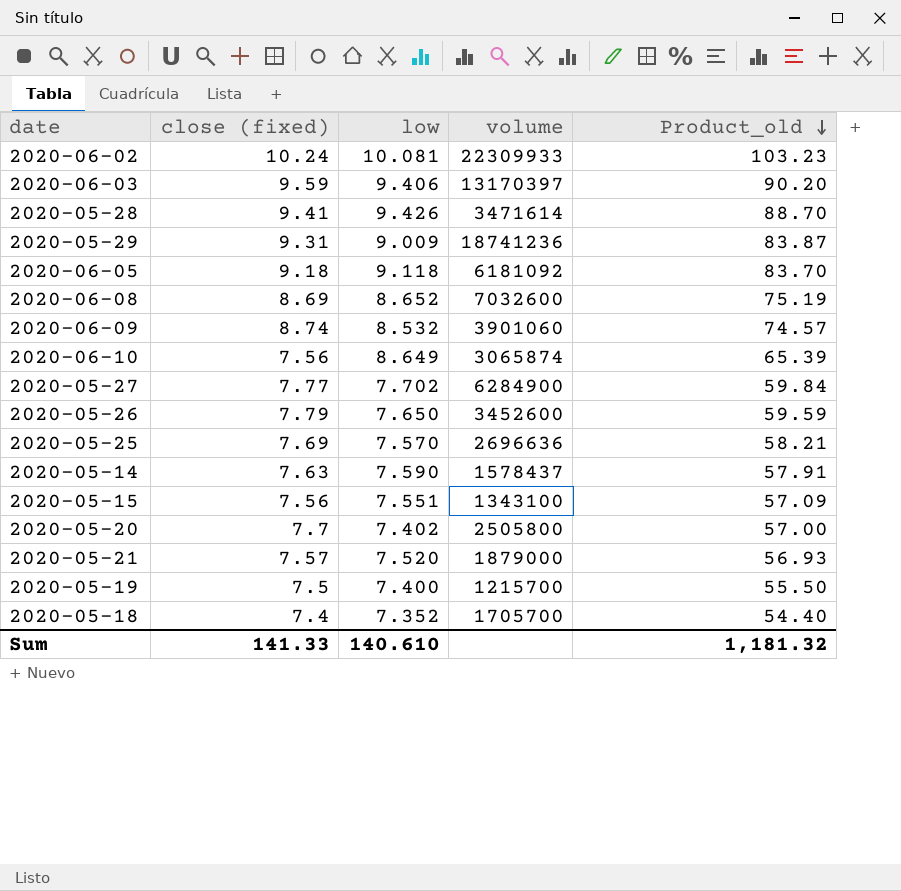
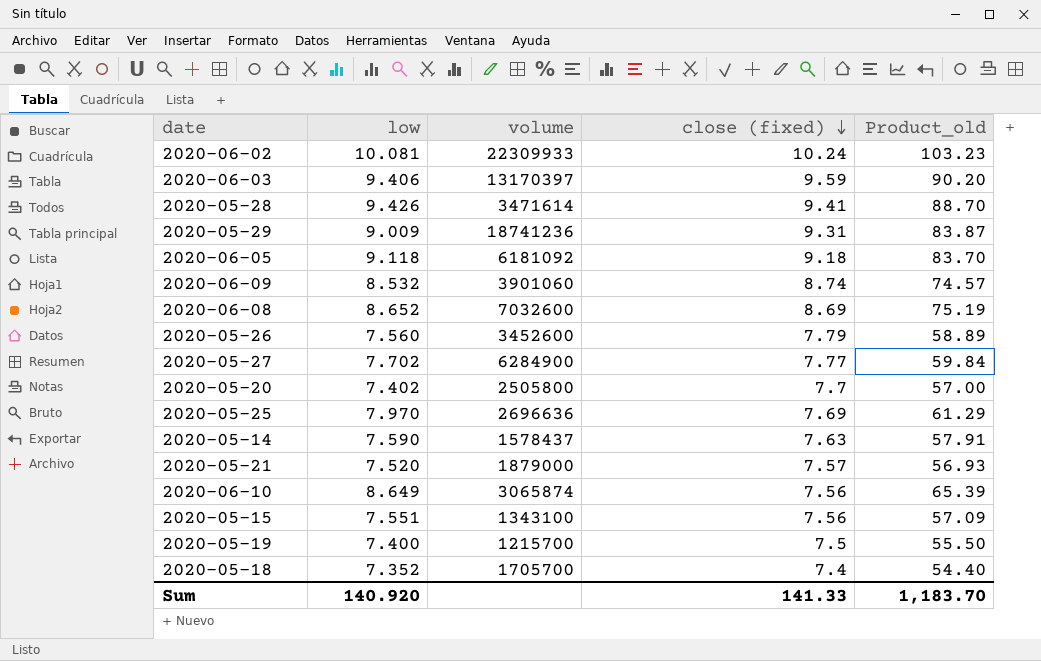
row order: Product_old descending -> close (fixed) descending
column close (fixed) | position: 2 -> 4
2020-05-26 | low: 7.650 -> 7.560
2020-05-26 | Product_old: 59.59 -> 58.89
2020-05-25 | low: 7.570 -> 7.970
2020-05-25 | Product_old: 58.21 -> 61.29
Sum | low: 140.610 -> 140.920
Sum | Product_old: 1,181.32 -> 1,183.70

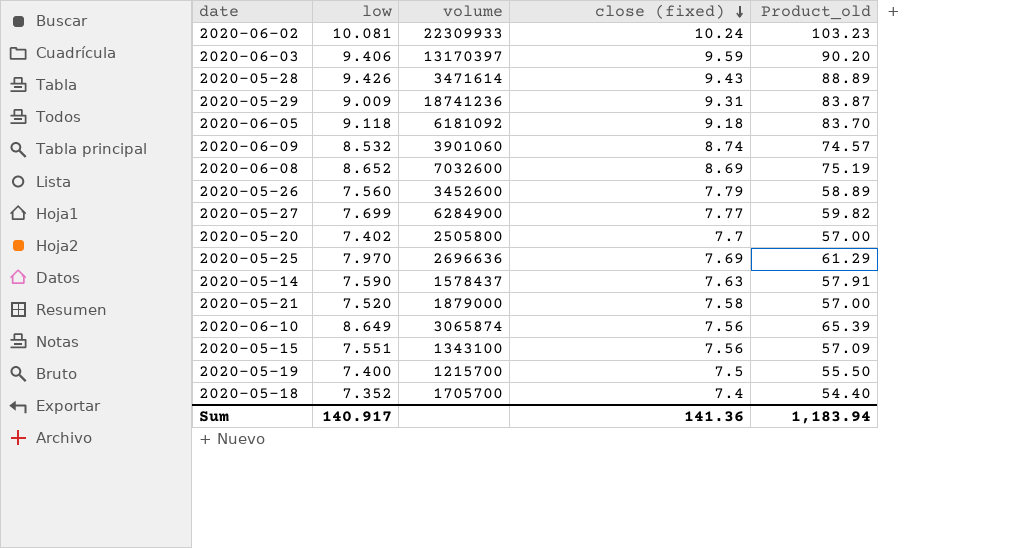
2020-05-28 | close (fixed): 9.41 -> 9.43
2020-05-28 | Product_old: 88.70 -> 88.89
2020-05-27 | low: 7.702 -> 7.699
2020-05-27 | Product_old: 59.84 -> 59.82
2020-05-21 | close (fixed): 7.57 -> 7.58
2020-05-21 | Product_old: 56.93 -> 57.00
Sum | low: 140.920 -> 140.917
Sum | close (fixed): 141.33 -> 141.36
Sum | Product_old: 1,183.70 -> 1,183.94

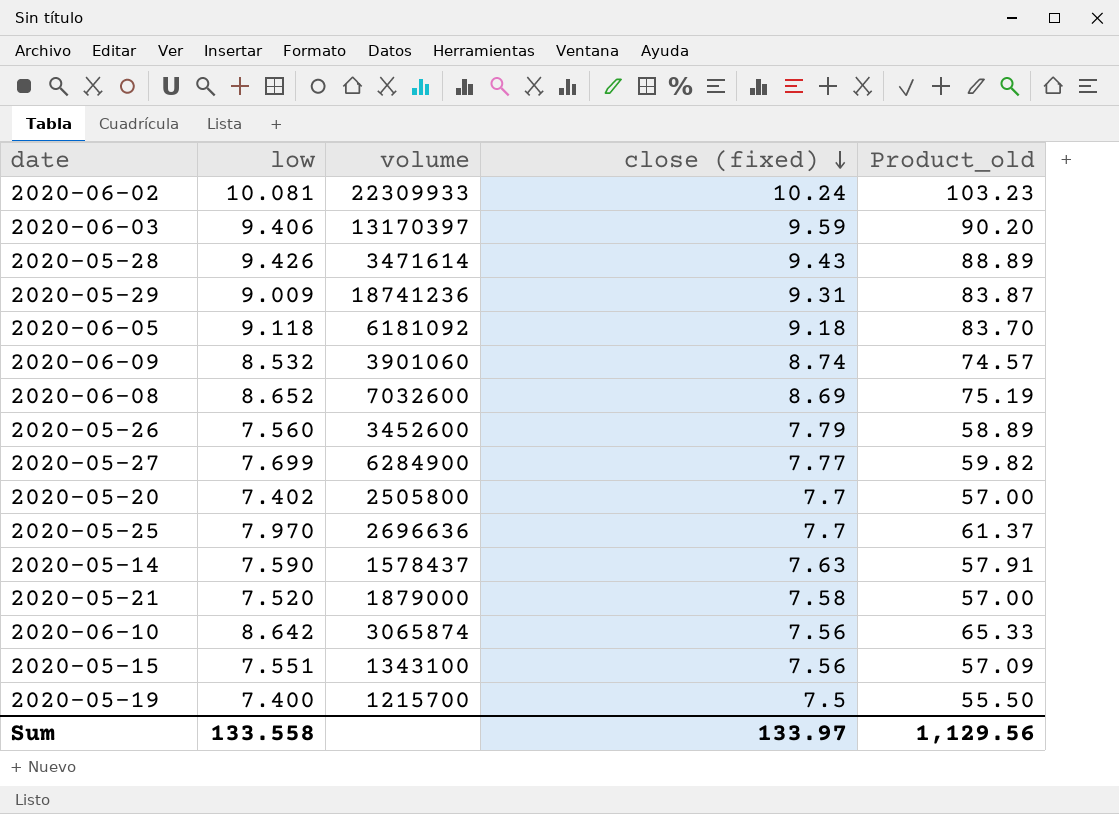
row 2020-05-18: 7.352 | 1705700 | 7.4 | 54.40 -> none
2020-05-25 | close (fixed): 7.69 -> 7.7
2020-05-25 | Product_old: 61.29 -> 61.37
2020-06-10 | low: 8.649 -> 8.642
2020-06-10 | Product_old: 65.39 -> 65.33
Sum | low: 140.917 -> 133.558
Sum | close (fixed): 141.36 -> 133.97
Sum | Product_old: 1,183.94 -> 1,129.56

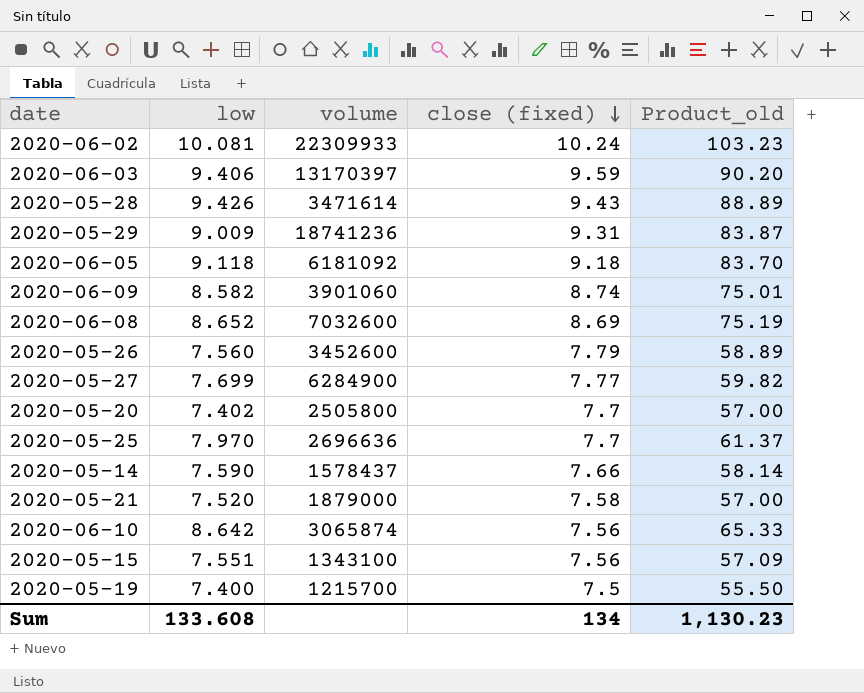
2020-06-09 | low: 8.532 -> 8.582
2020-06-09 | Product_old: 74.57 -> 75.01
2020-05-14 | close (fixed): 7.63 -> 7.66
2020-05-14 | Product_old: 57.91 -> 58.14
Sum | low: 133.558 -> 133.608
Sum | close (fixed): 133.97 -> 134
Sum | Product_old: 1,129.56 -> 1,130.23

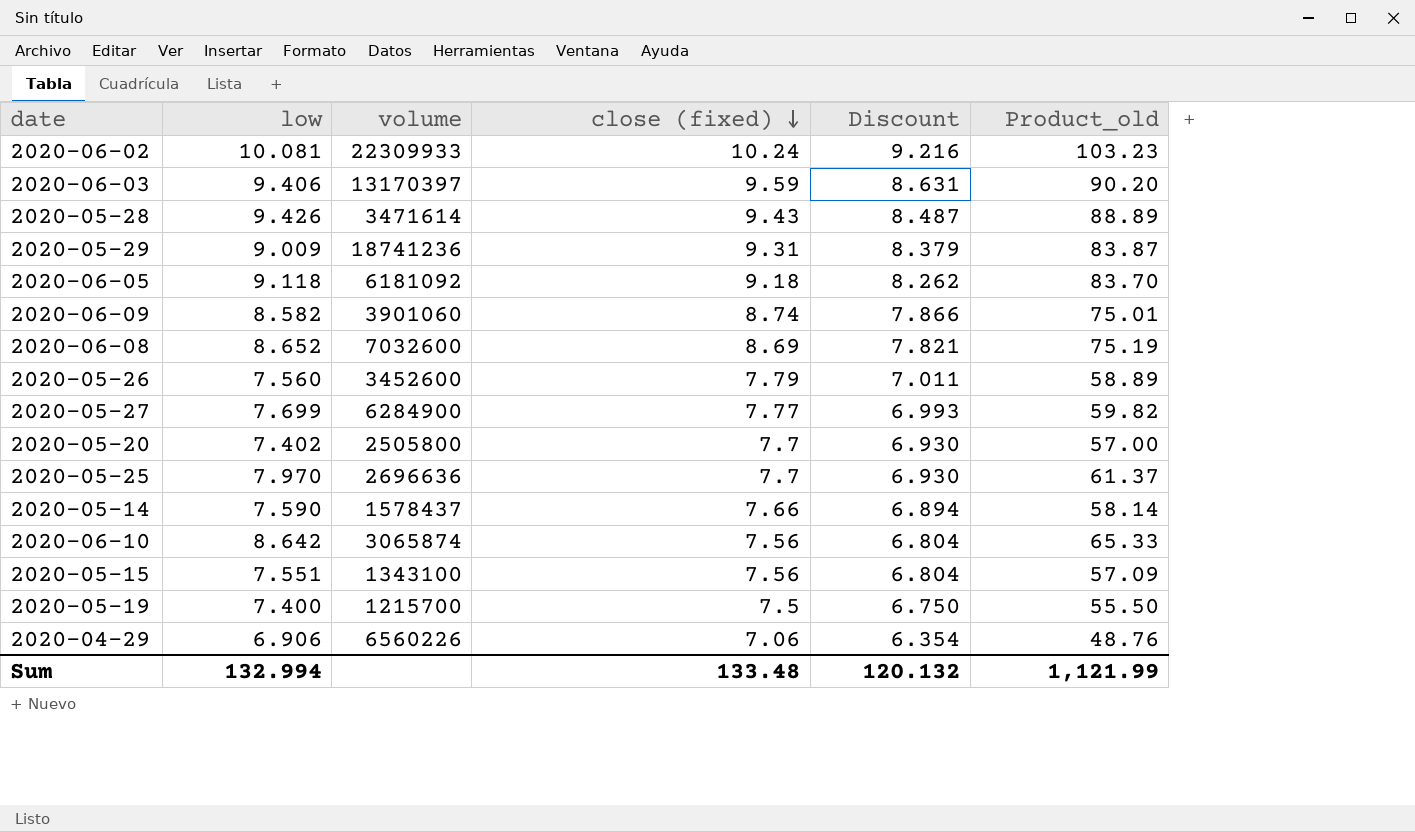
column Discount | formula: none -> [close (fixed)] * 0.9
row 2020-05-21: 7.520 | 1879000 | 7.58 | 57.00 -> none
row 2020-04-29: none -> 6.906 | 6560226 | 7.06 | 6.354 | 48.76
Sum | low: 133.608 -> 132.994
Sum | close (fixed): 134 -> 133.48
Sum | Product_old: 1,130.23 -> 1,121.99

